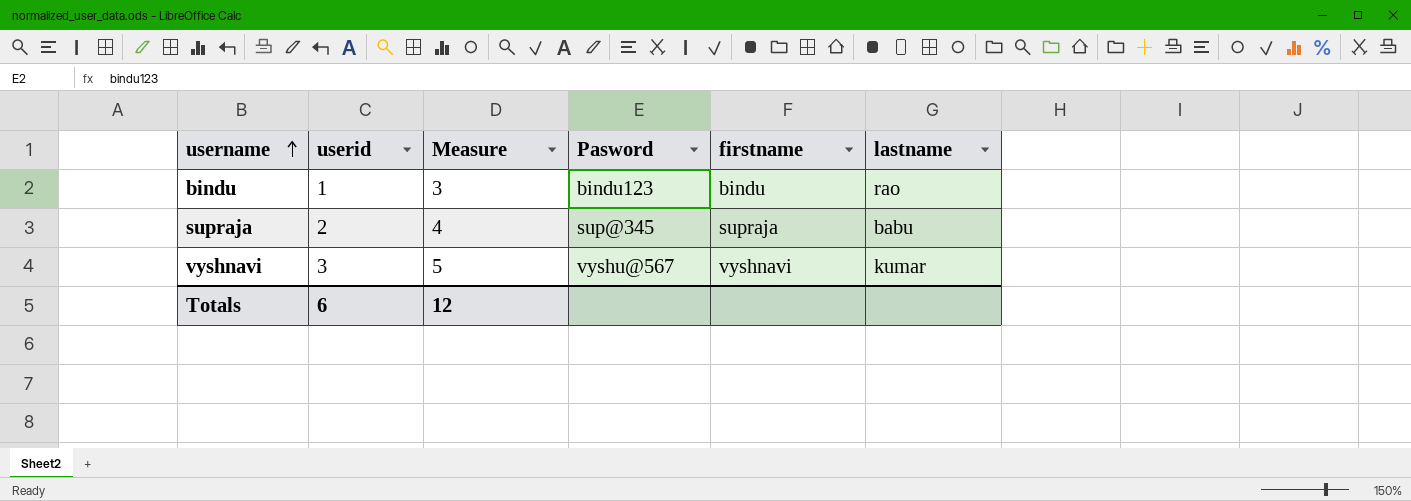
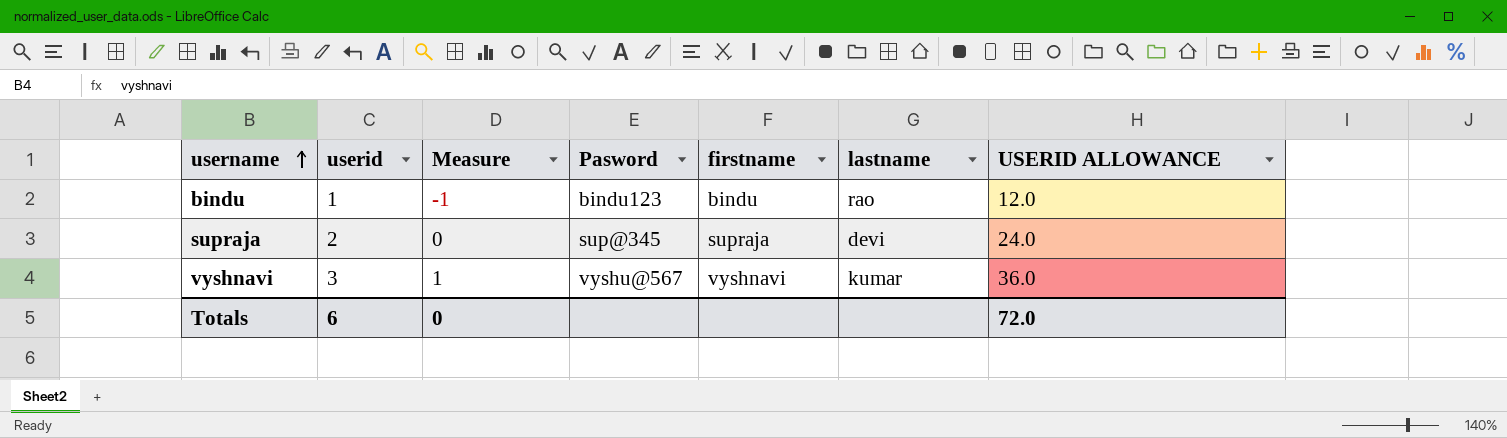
column Measure | formula: [userid] + 2 -> [userid] - 2
column USERID ALLOWANCE | formula: none -> [userid] * 12
supraja | lastname: babu -> devi
Totals | Measure: 12 -> 0

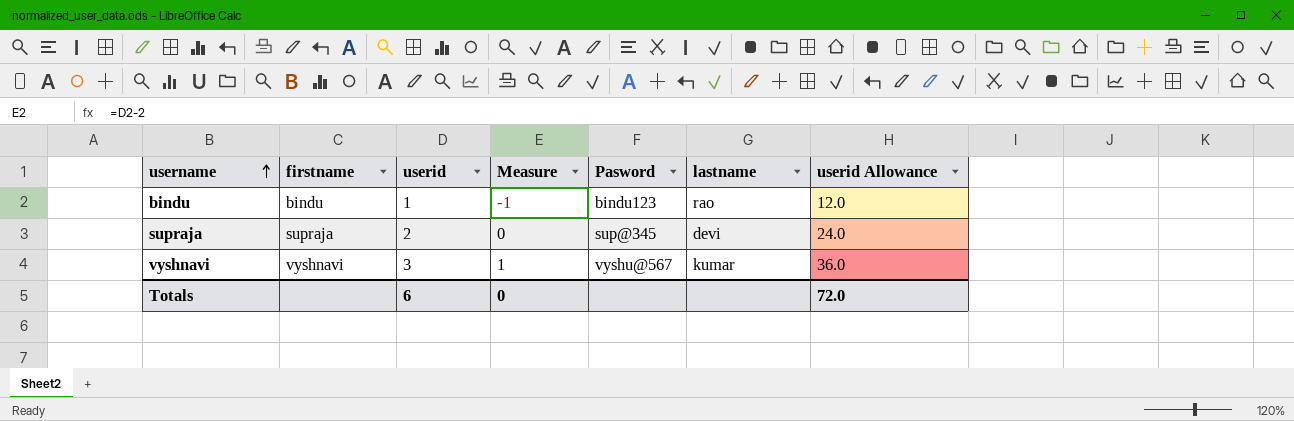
column firstname | position: 5 -> 2
column name: USERID ALLOWANCE -> userid Allowance

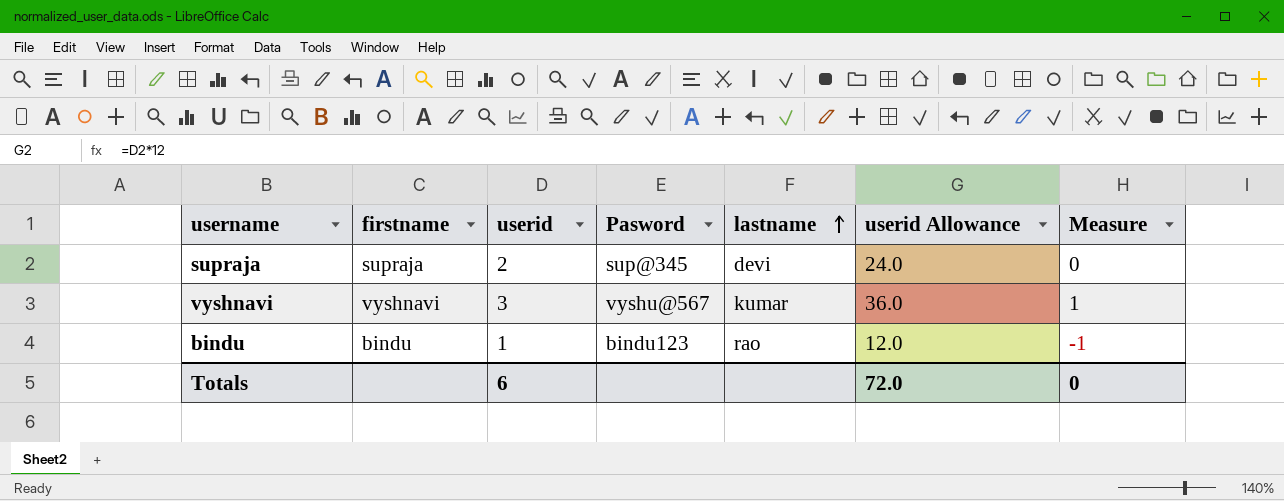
row order: username ascending -> lastname ascending
column Measure | position: 4 -> 7

